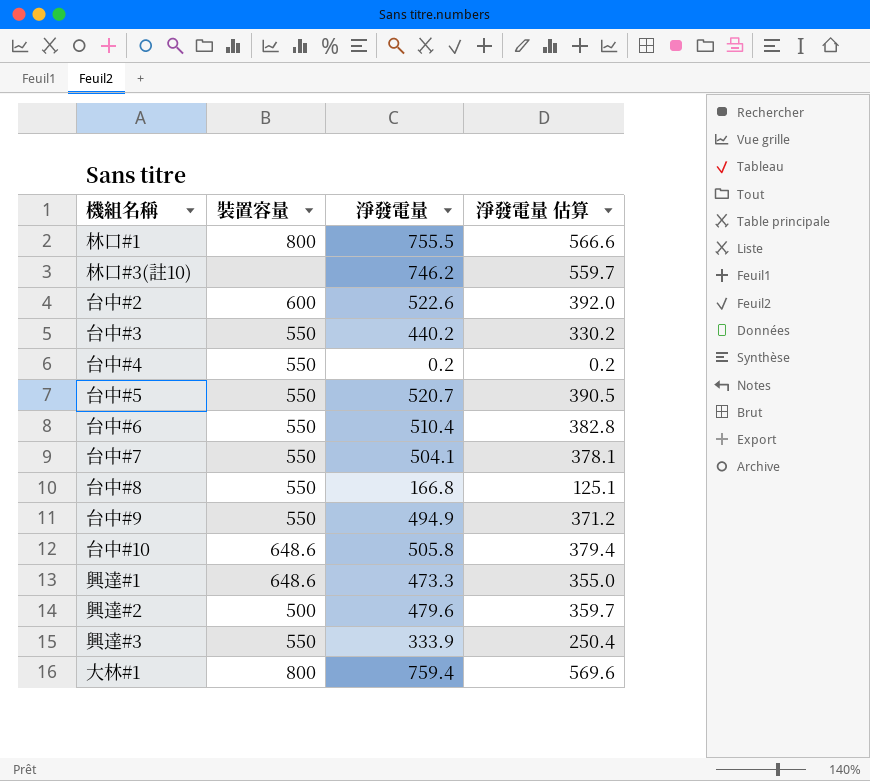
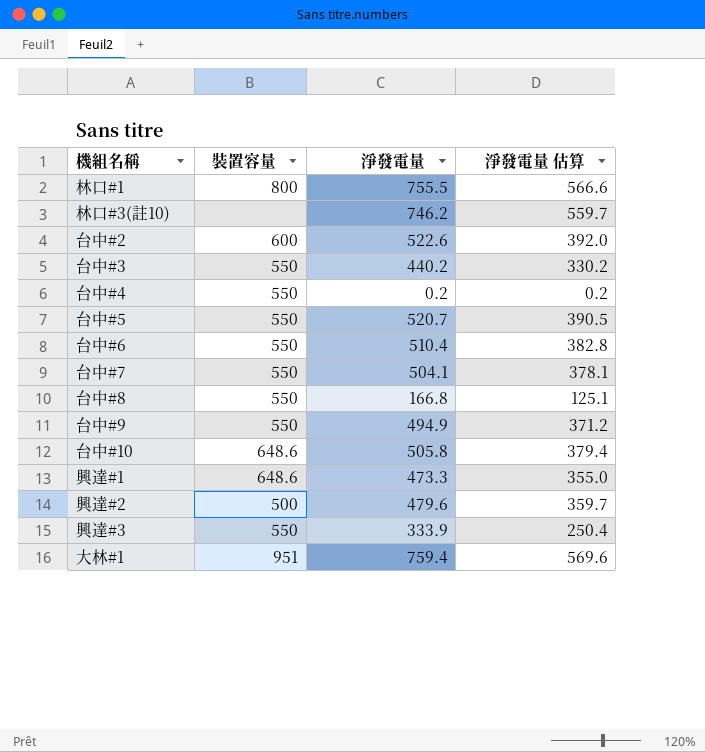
大林#1 | 裝置容量: 800 -> 951

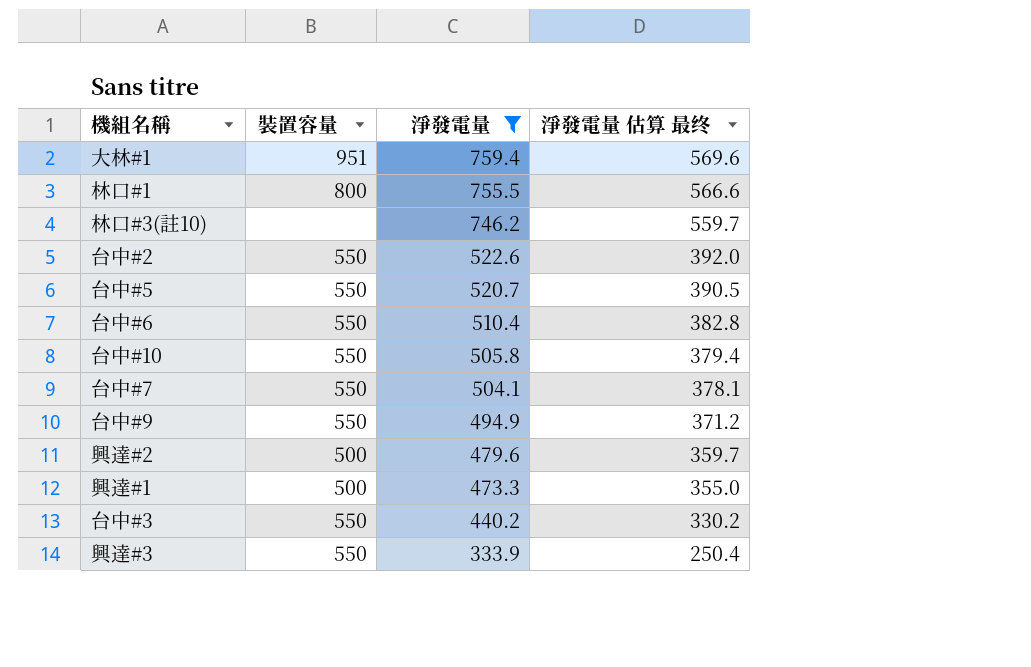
filter: none -> 淨發電量 >= 333.9
row order: none -> 淨發電量 descending
column name: 淨發電量 估算 -> 淨發電量 估算 最终
台中#2 | 裝置容量: 600 -> 550
台中#10 | 裝置容量: 648.6 -> 550
興達#1 | 裝置容量: 648.6 -> 500

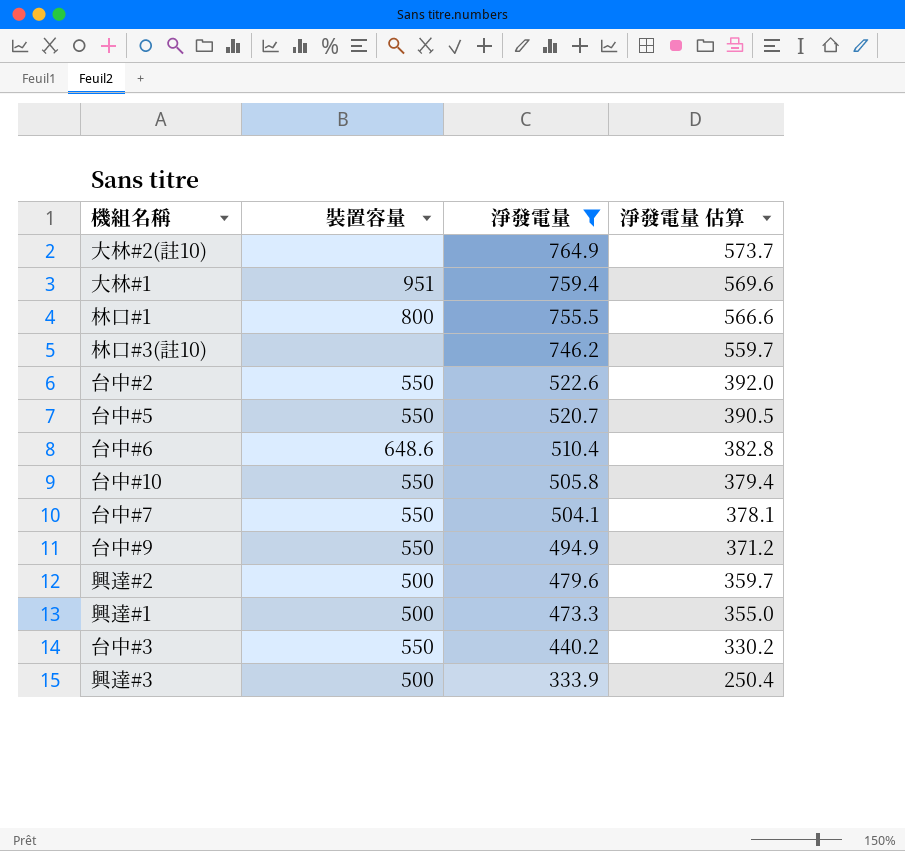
column name: 淨發電量 估算 最终 -> 淨發電量 估算
row 大林#2(註10): none -> none | 764.9 | 573.7
台中#6 | 裝置容量: 550 -> 648.6
興達#3 | 裝置容量: 550 -> 500

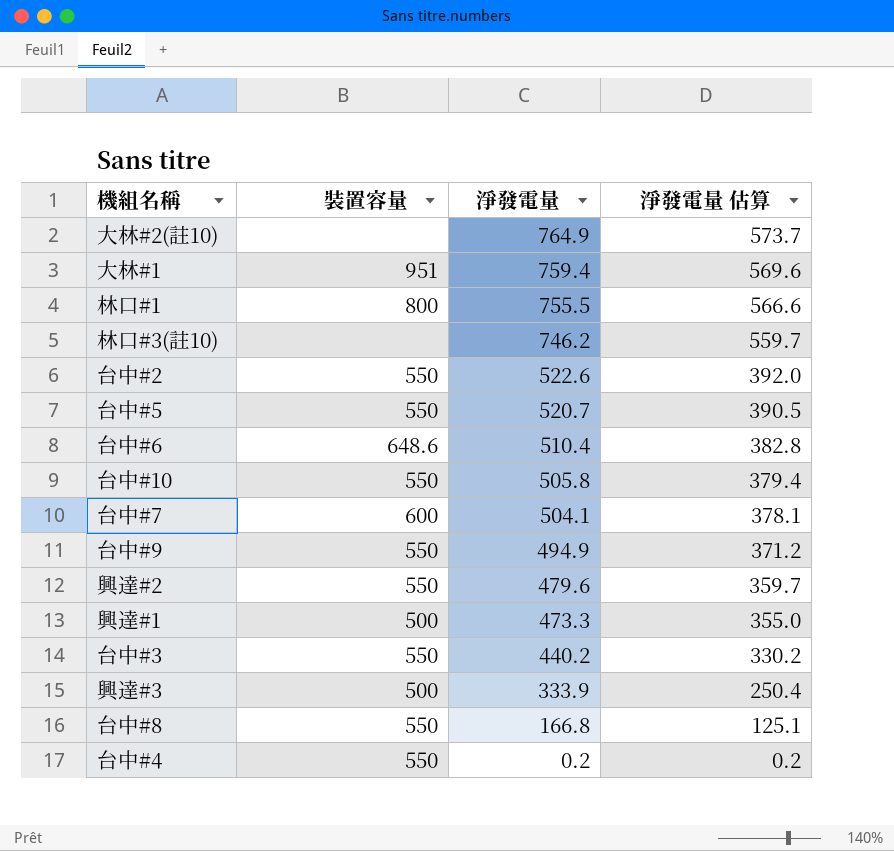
filter: 淨發電量 >= 333.9 -> none
台中#7 | 裝置容量: 550 -> 600
興達#2 | 裝置容量: 500 -> 550

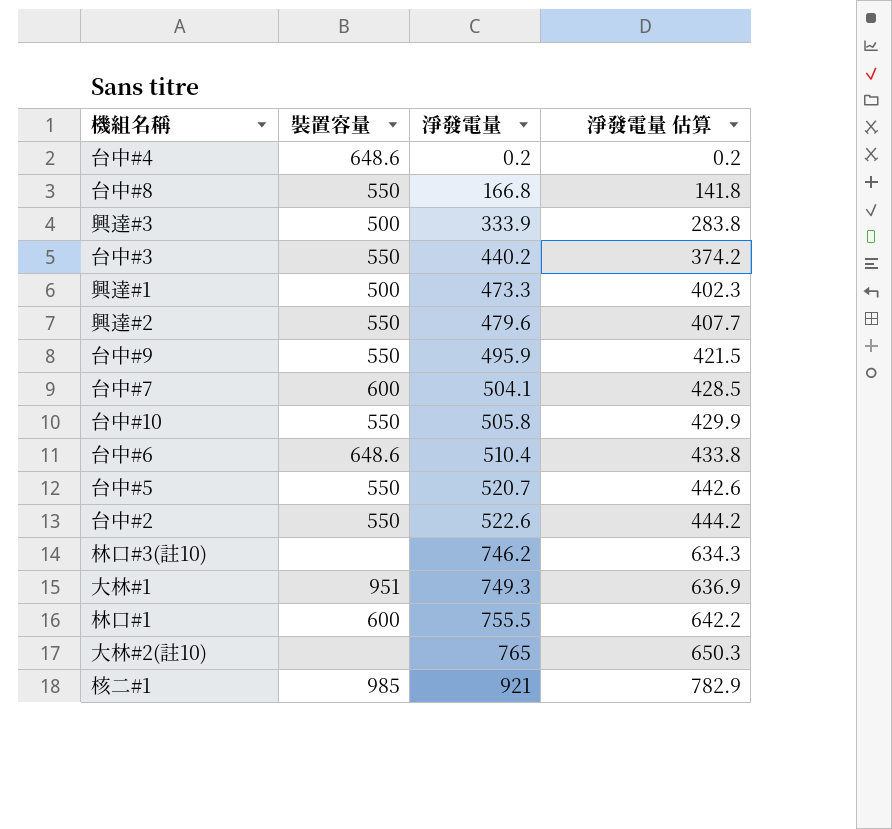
row order: 淨發電量 descending -> 淨發電量 ascending
column 淨發電量 估算 | formula: [淨發電量] * 0.75 -> [淨發電量] * 0.85
台中#4 | 裝置容量: 550 -> 648.6
台中#9 | 淨發電量: 494.9 -> 495.9
大林#1 | 淨發電量: 759.4 -> 749.3
林口#1 | 裝置容量: 800 -> 600
大林#2(註10) | 淨發電量: 764.9 -> 765
row 核二#1: none -> 985 | 921 | 782.9

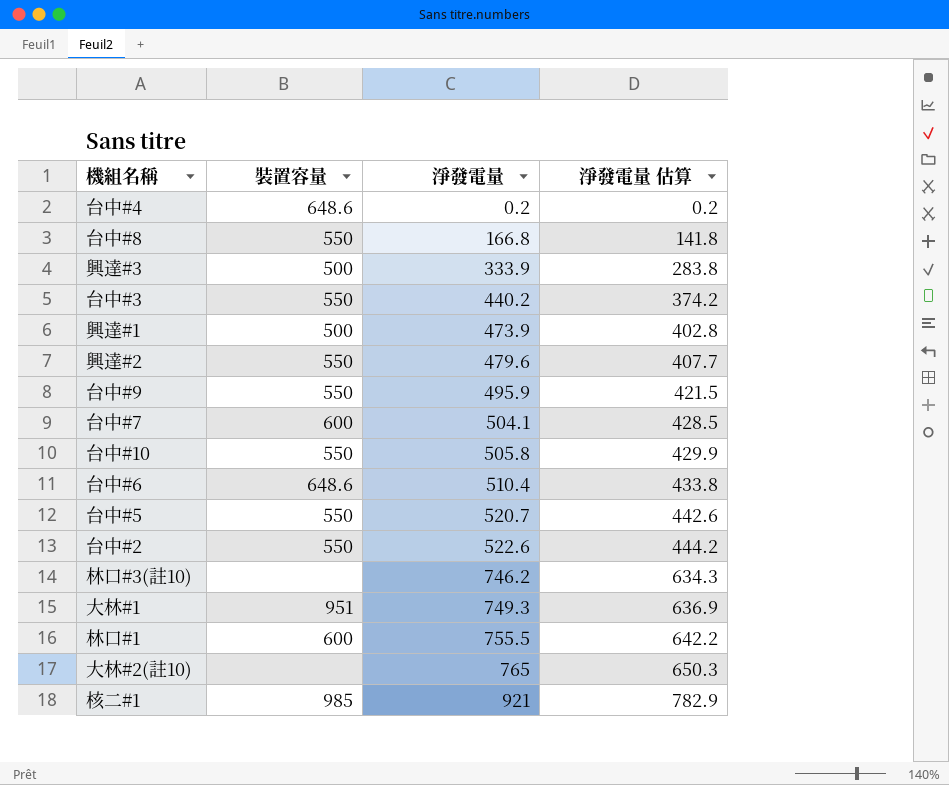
興達#1 | 淨發電量: 473.3 -> 473.9
興達#1 | 淨發電量 估算: 402.3 -> 402.8

